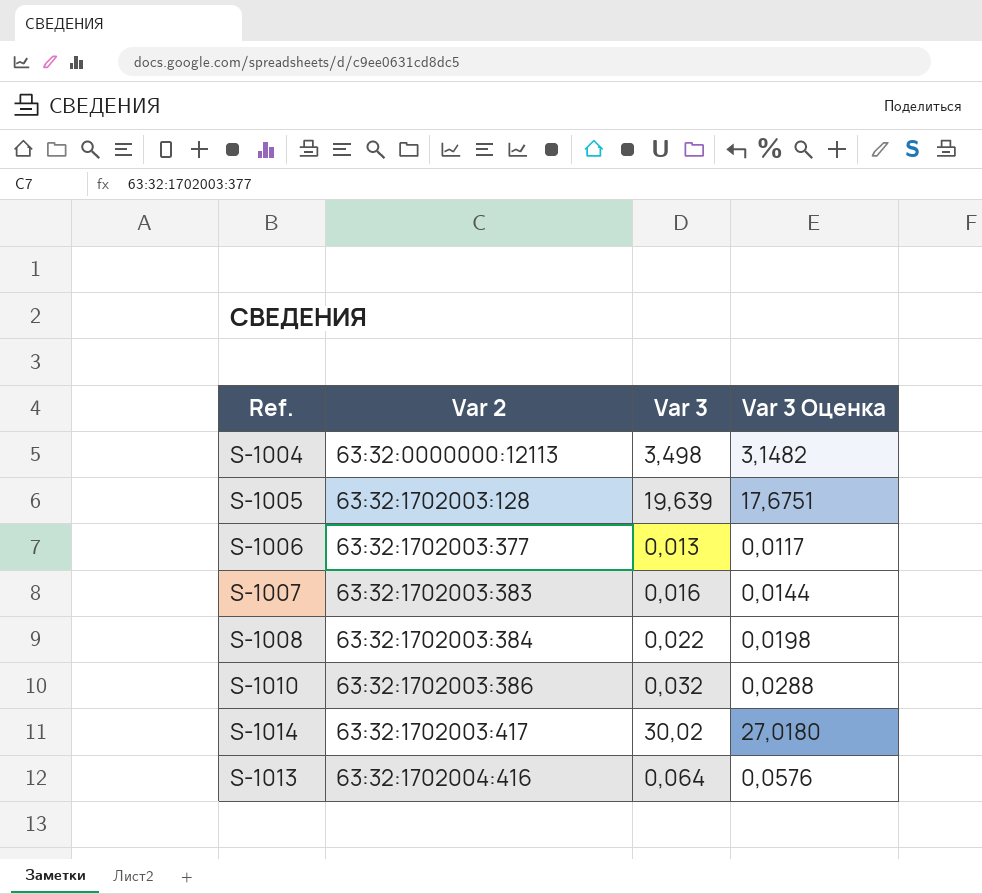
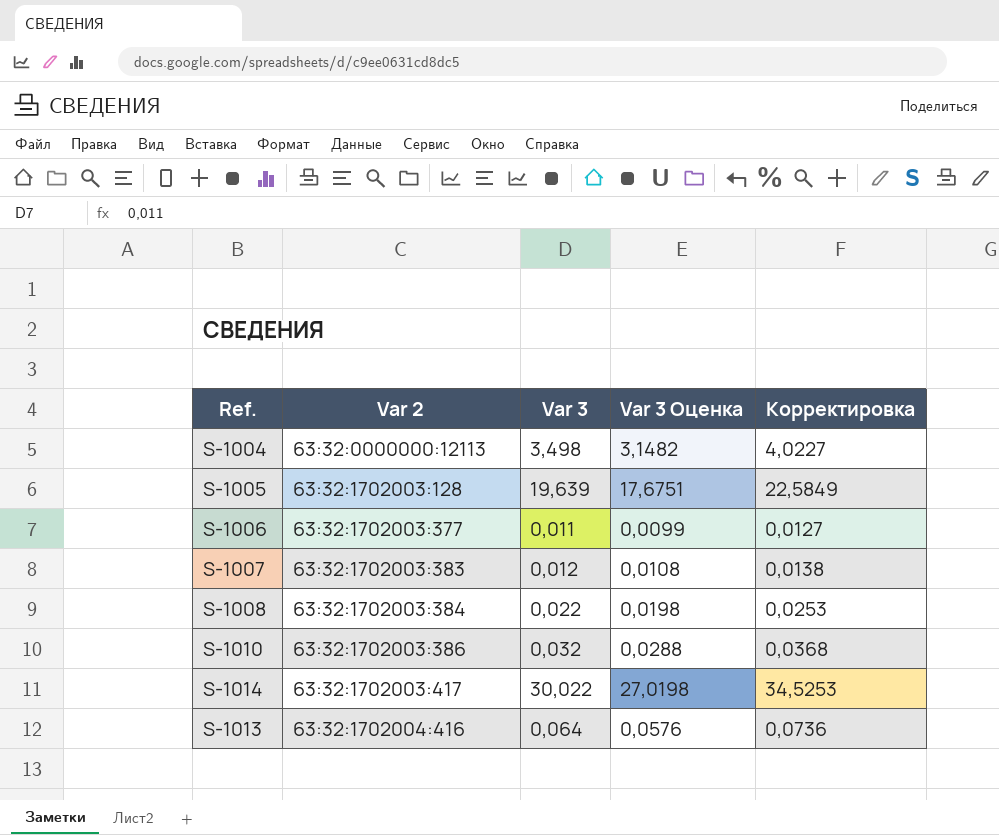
column Корректировка | formula: none -> [Var 3] * 1,15
S-1006 | Var 3: 0,013 -> 0,011
S-1006 | Var 3 Оценка: 0,0117 -> 0,0099
S-1007 | Var 3: 0,016 -> 0,012
S-1007 | Var 3 Оценка: 0,0144 -> 0,0108
S-1014 | Var 3: 30,02 -> 30,022
S-1014 | Var 3 Оценка: 27,0180 -> 27,0198

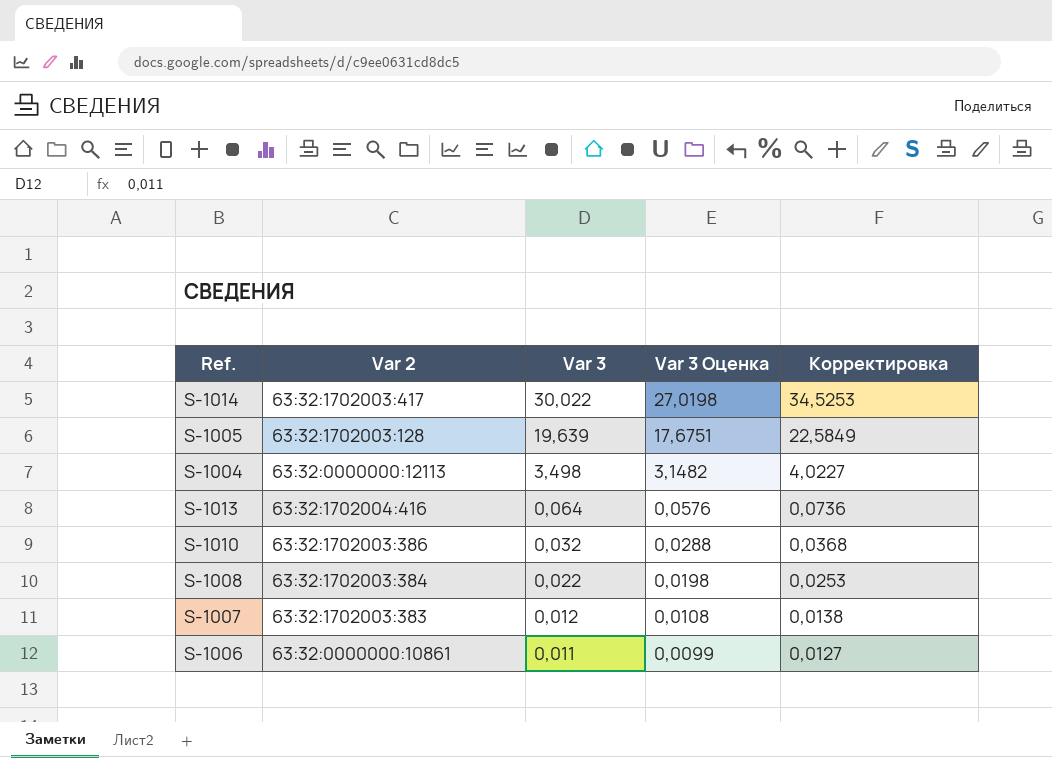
row order: Var 2 ascending -> Var 3 descending
S-1006 | Var 2: 63:32:1702003:377 -> 63:32:0000000:10861

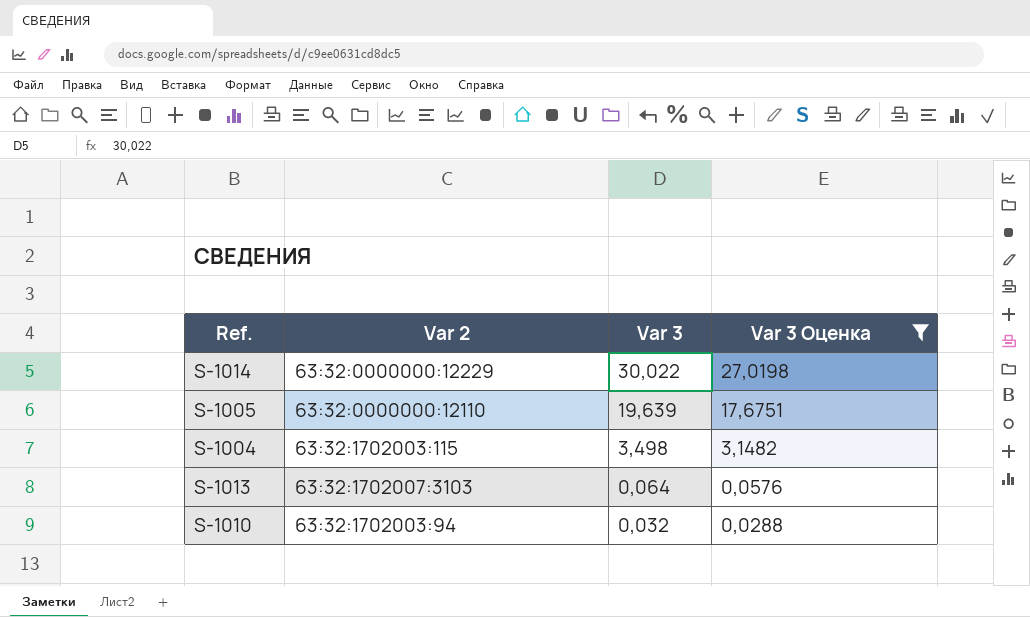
filter: none -> Var 3 Оценка >= 0,0288
column Корректировка | formula: [Var 3] * 1,15 -> none
S-1014 | Var 2: 63:32:1702003:417 -> 63:32:0000000:12229
S-1005 | Var 2: 63:32:1702003:128 -> 63:32:0000000:12110
S-1004 | Var 2: 63:32:0000000:12113 -> 63:32:1702003:115
S-1013 | Var 2: 63:32:1702004:416 -> 63:32:1702007:3103
S-1010 | Var 2: 63:32:1702003:386 -> 63:32:1702003:94

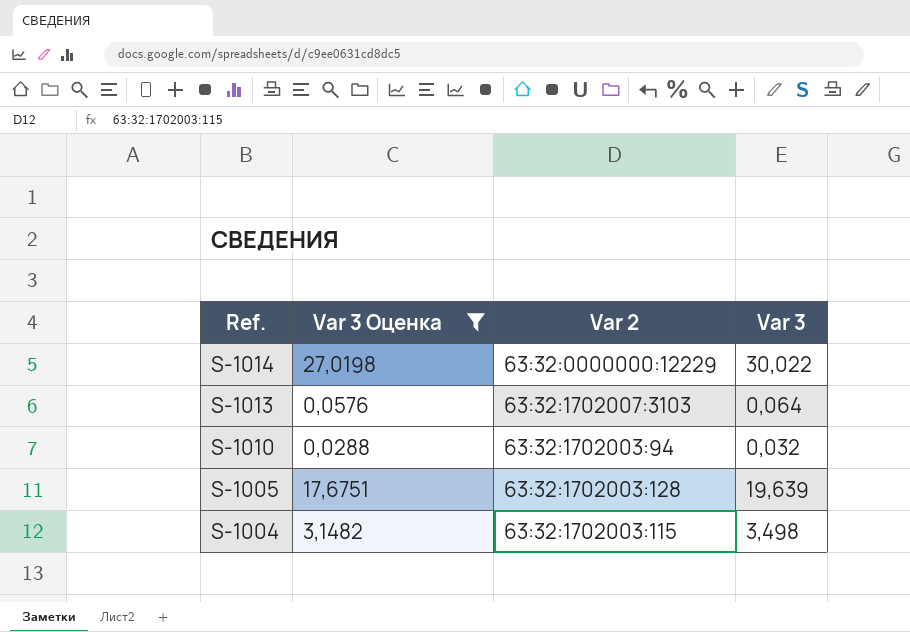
row order: Var 3 descending -> Ref. descending
column Var 3 Оценка | position: 4 -> 2
S-1005 | Var 2: 63:32:0000000:12110 -> 63:32:1702003:128

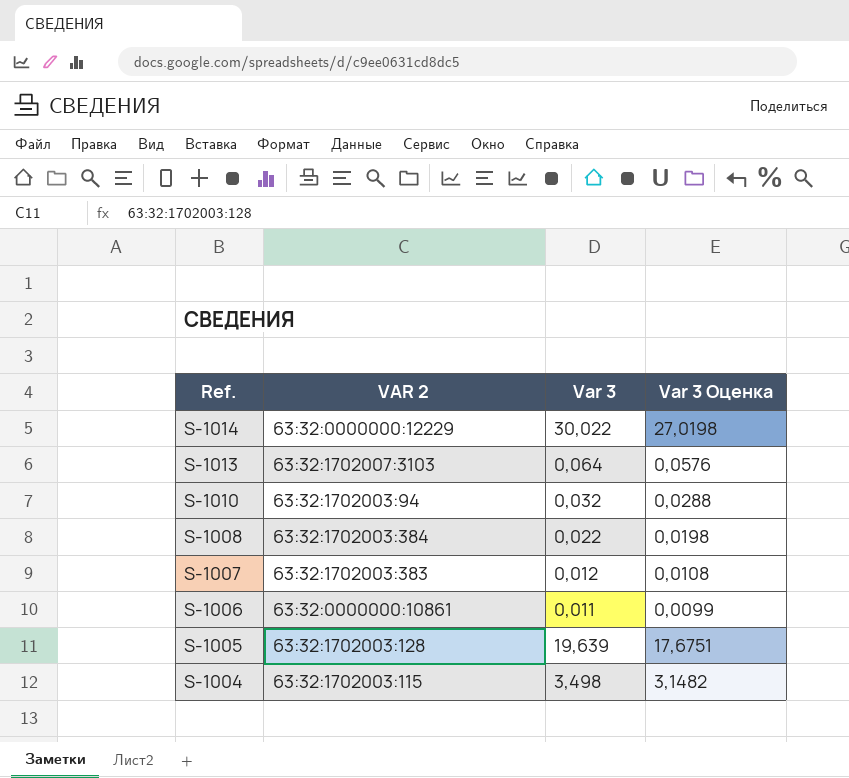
filter: Var 3 Оценка >= 0,0288 -> none
column name: Var 2 -> VAR 2
column Var 3 Оценка | position: 2 -> 4

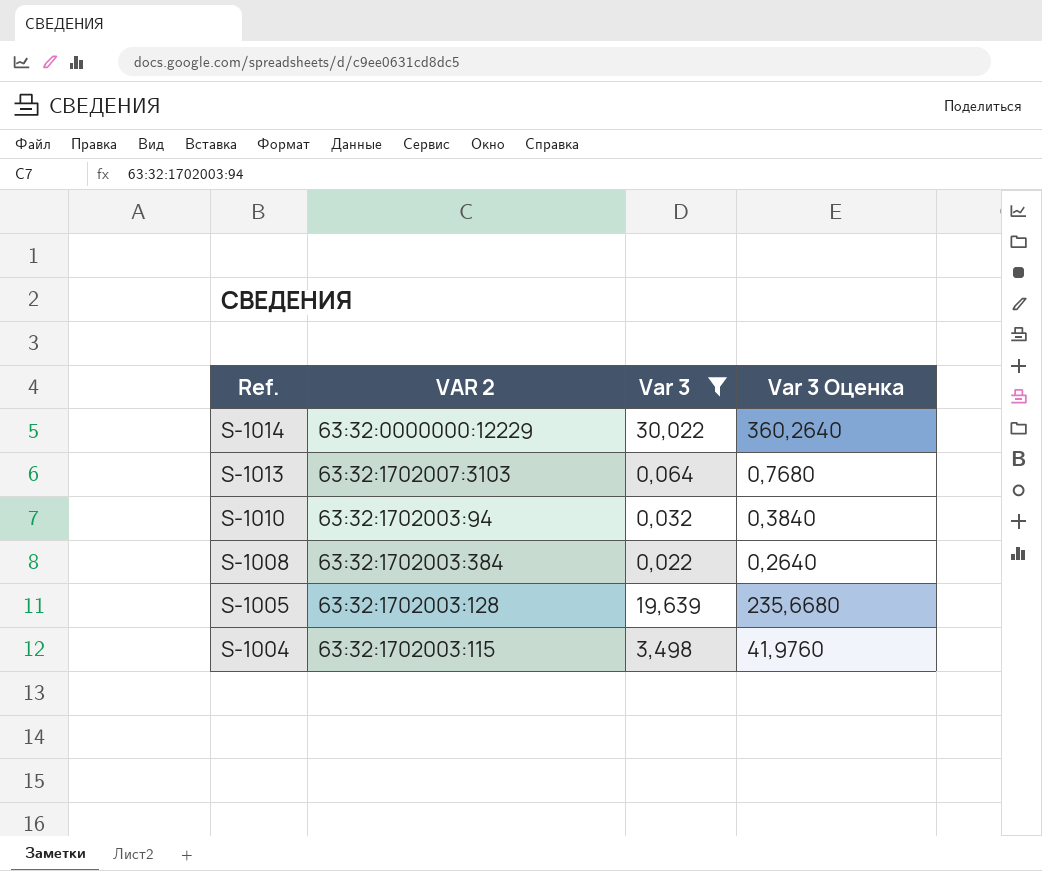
filter: none -> Var 3 >= 0,022
column Var 3 Оценка | formula: [Var 3] * 0,9 -> [Var 3] * 12

